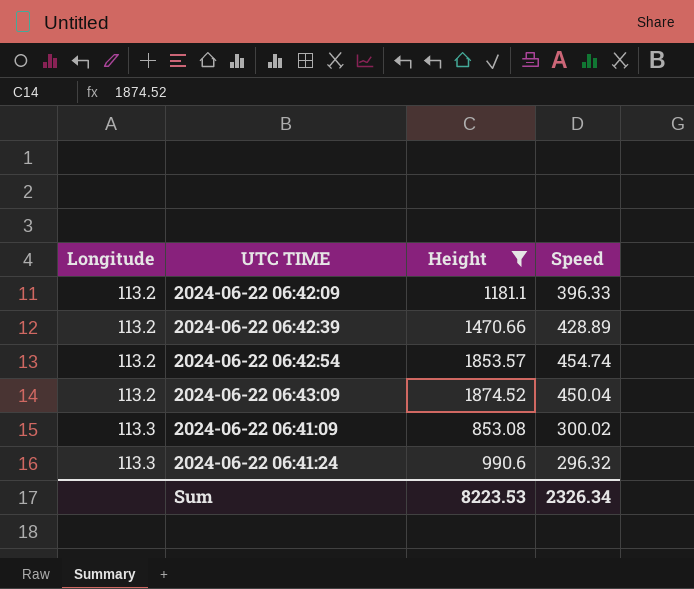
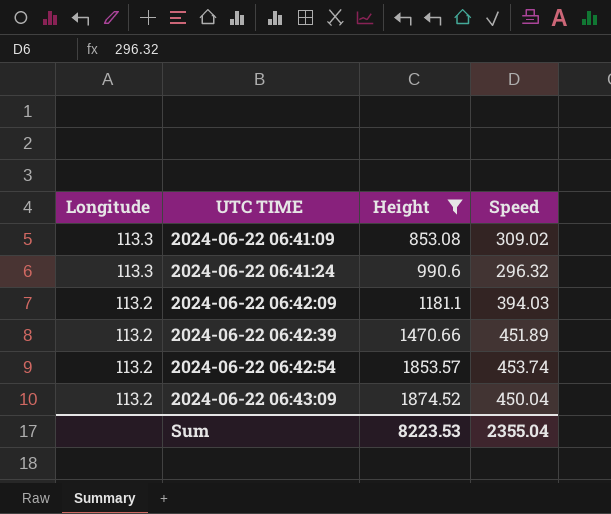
row order: Longitude ascending -> Longitude descending
2024-06-22 06:41:09 | Speed: 300.02 -> 309.02
2024-06-22 06:42:09 | Speed: 396.33 -> 394.03
2024-06-22 06:42:39 | Speed: 428.89 -> 451.89
2024-06-22 06:42:54 | Speed: 454.74 -> 453.74
Sum | Speed: 2326.34 -> 2355.04

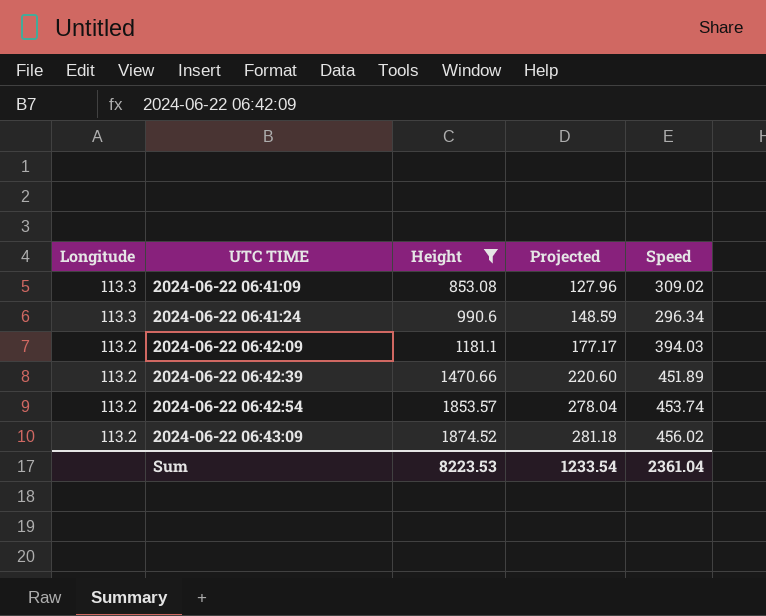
column Projected | formula: none -> [Height] * 0.15
2024-06-22 06:41:24 | Speed: 296.32 -> 296.34
2024-06-22 06:43:09 | Speed: 450.04 -> 456.02
Sum | Speed: 2355.04 -> 2361.04

